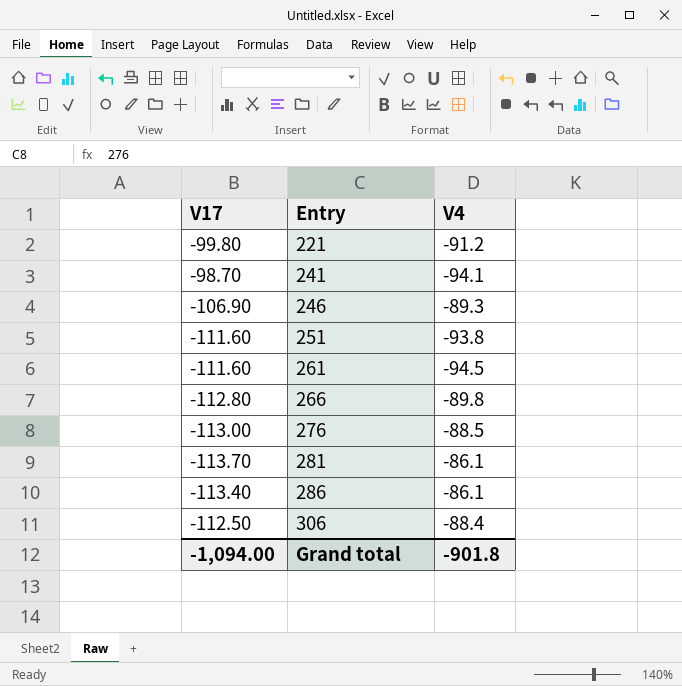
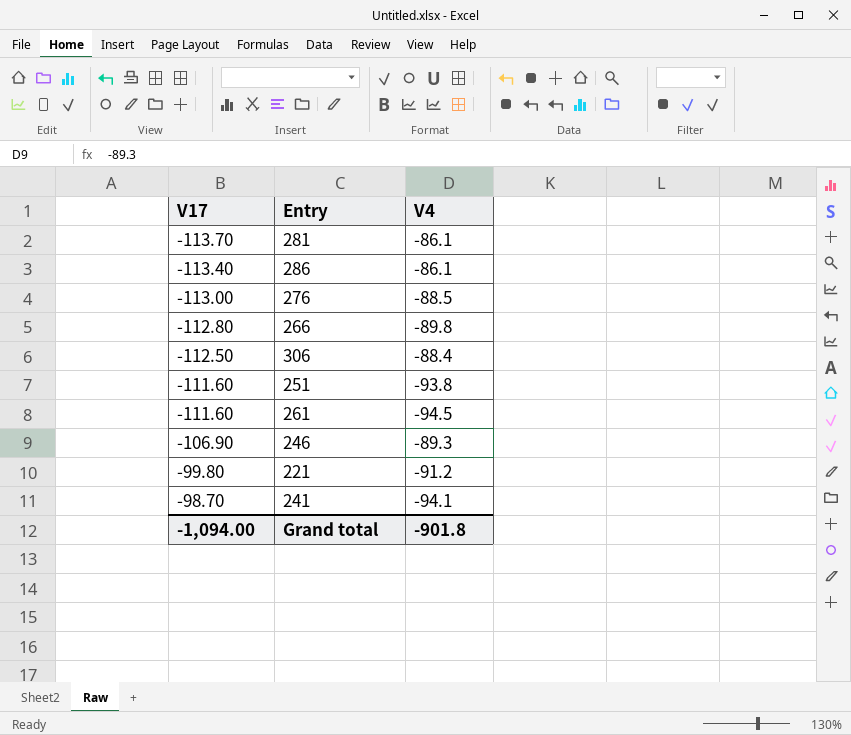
row order: Entry ascending -> V17 ascending

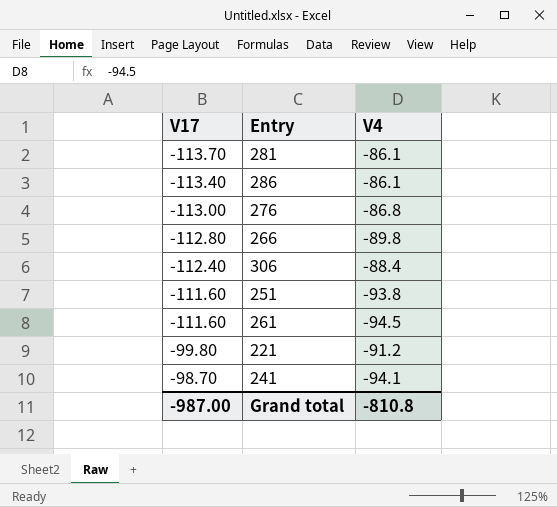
row 246: -106.90 | -89.3 -> none
276 | V4: -88.5 -> -86.8
306 | V17: -112.50 -> -112.40
Grand total | V17: -1,094.00 -> -987.00
Grand total | V4: -901.8 -> -810.8

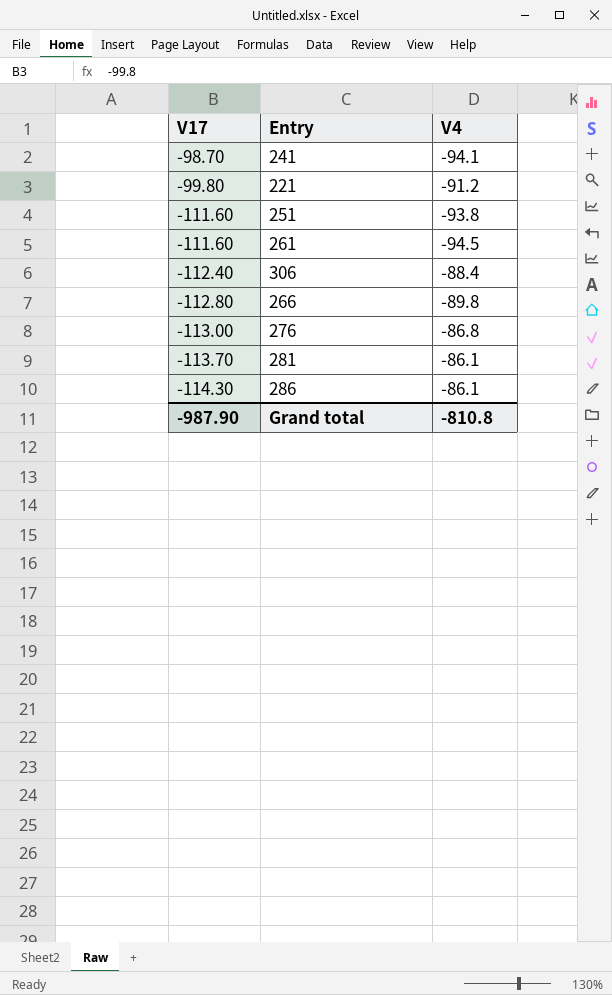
row order: V17 ascending -> V17 descending
286 | V17: -113.40 -> -114.30
Grand total | V17: -987.00 -> -987.90

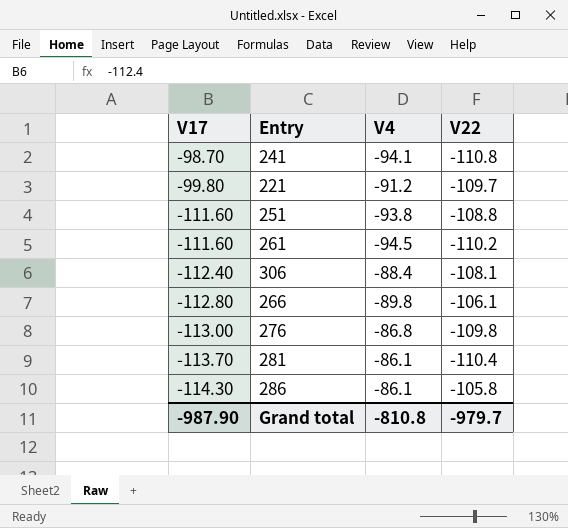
column V22 | position: none -> 4

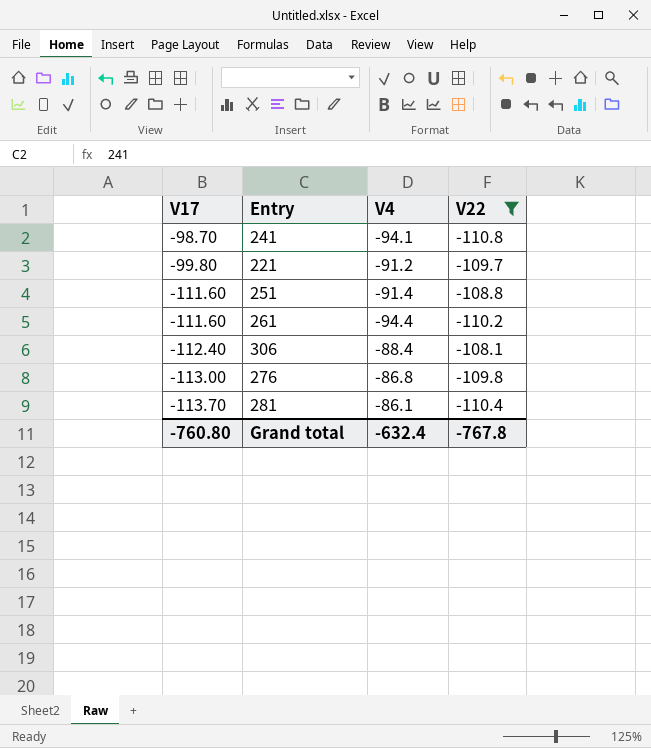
filter: none -> V22 <= -108.1
251 | V4: -93.8 -> -91.4
261 | V4: -94.5 -> -94.4
Grand total | V17: -987.90 -> -760.80
Grand total | V4: -810.8 -> -632.4
Grand total | V22: -979.7 -> -767.8

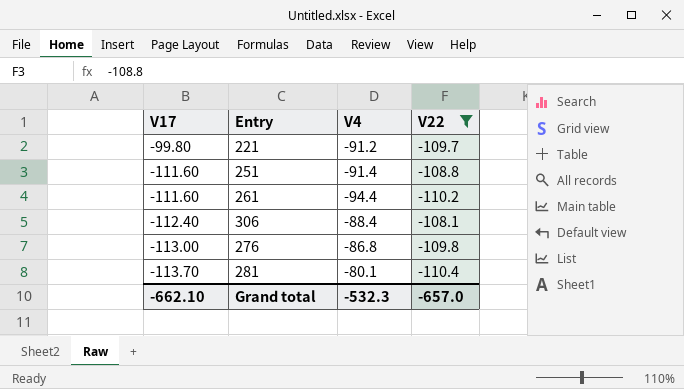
row 241: -98.70 | -94.1 | -110.8 -> none
281 | V4: -86.1 -> -80.1
Grand total | V17: -760.80 -> -662.10
Grand total | V4: -632.4 -> -532.3
Grand total | V22: -767.8 -> -657.0

